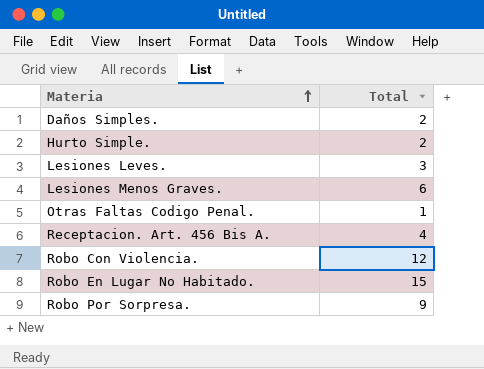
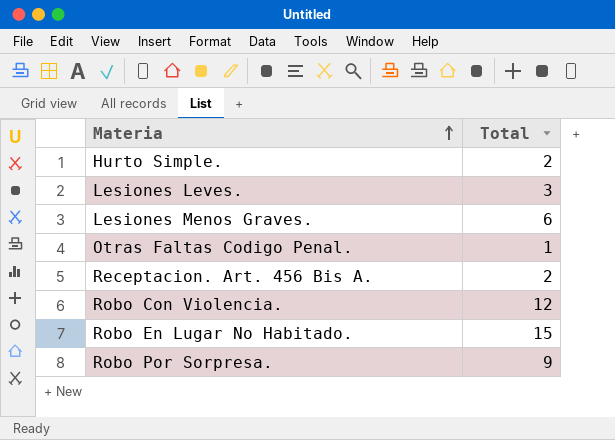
row Daños Simples.: 2 -> none
Receptacion. Art. 456 Bis A. | Total: 4 -> 2

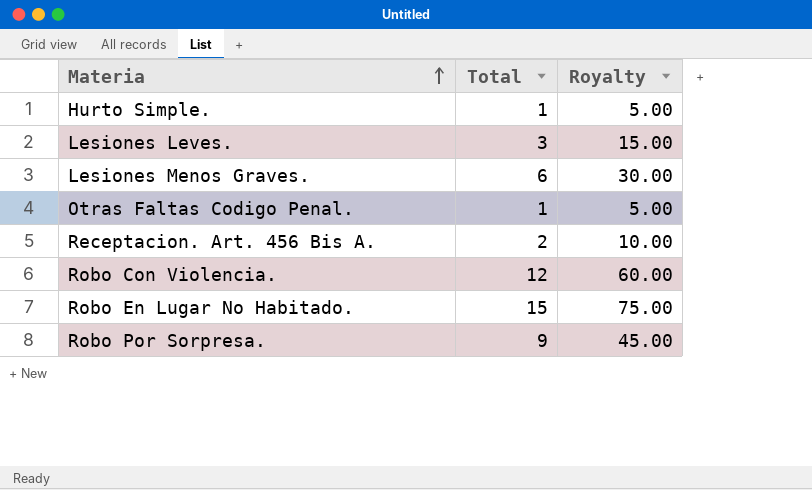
column Royalty | formula: none -> [Total] * 5
Hurto Simple. | Total: 2 -> 1

